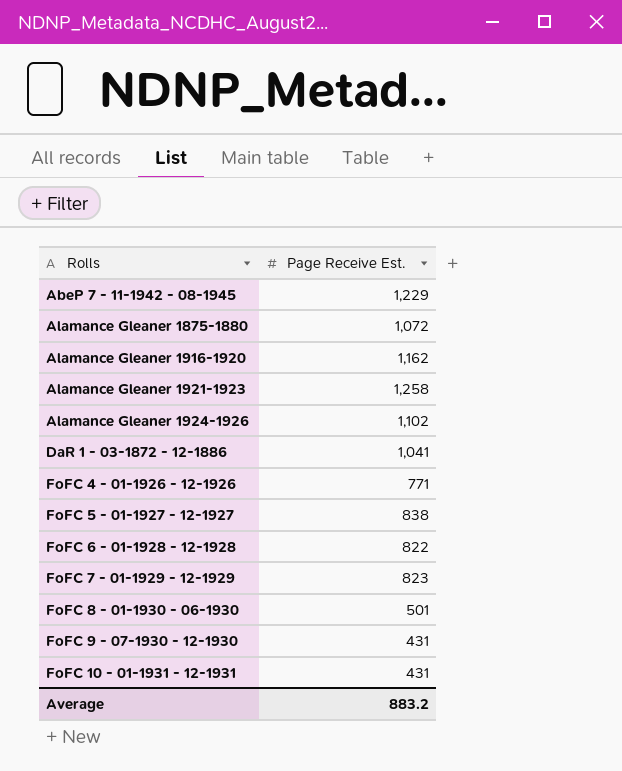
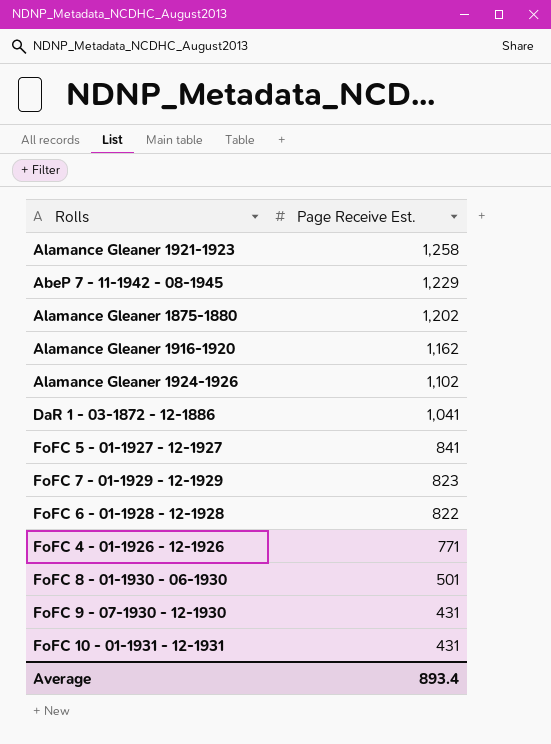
row order: Rolls ascending -> Page Receive Est. descending
Alamance Gleaner 1875-1880 | Page Receive Est.: 1,072 -> 1,202
FoFC 5 - 01-1927 - 12-1927 | Page Receive Est.: 838 -> 841
Average | Page Receive Est.: 883.2 -> 893.4

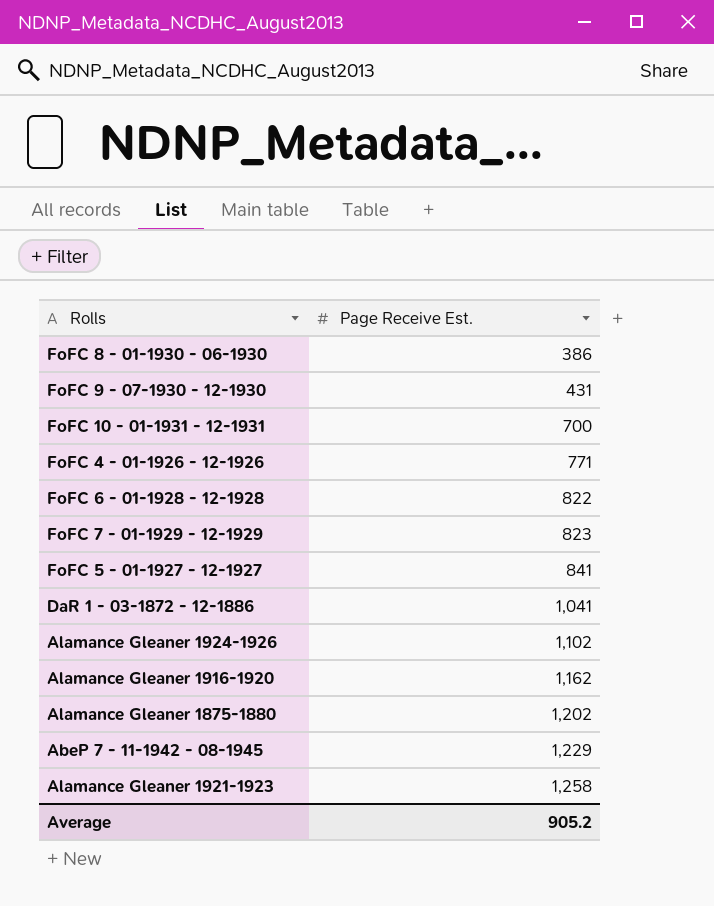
row order: Page Receive Est. descending -> Page Receive Est. ascending
FoFC 8 - 01-1930 - 06-1930 | Page Receive Est.: 501 -> 386
FoFC 10 - 01-1931 - 12-1931 | Page Receive Est.: 431 -> 700
Average | Page Receive Est.: 893.4 -> 905.2

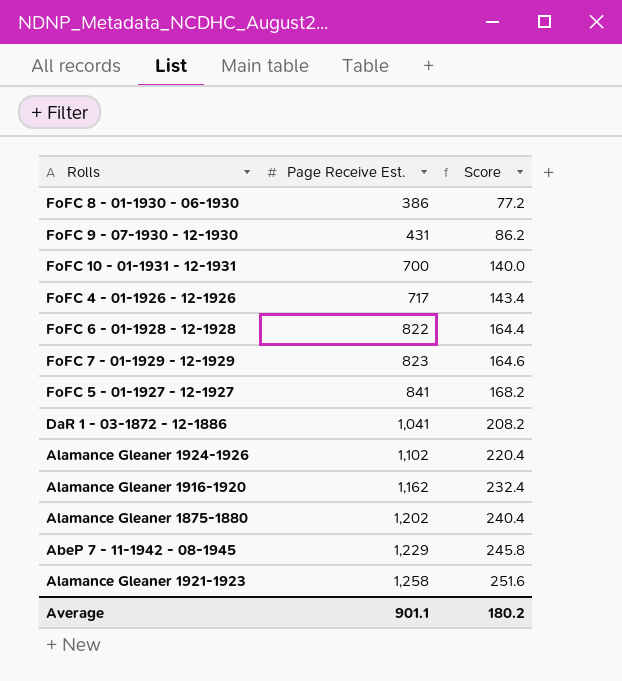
column Score | formula: none -> [Page Receive Est.] * 0.2
FoFC 4 - 01-1926 - 12-1926 | Page Receive Est.: 771 -> 717
Average | Page Receive Est.: 905.2 -> 901.1

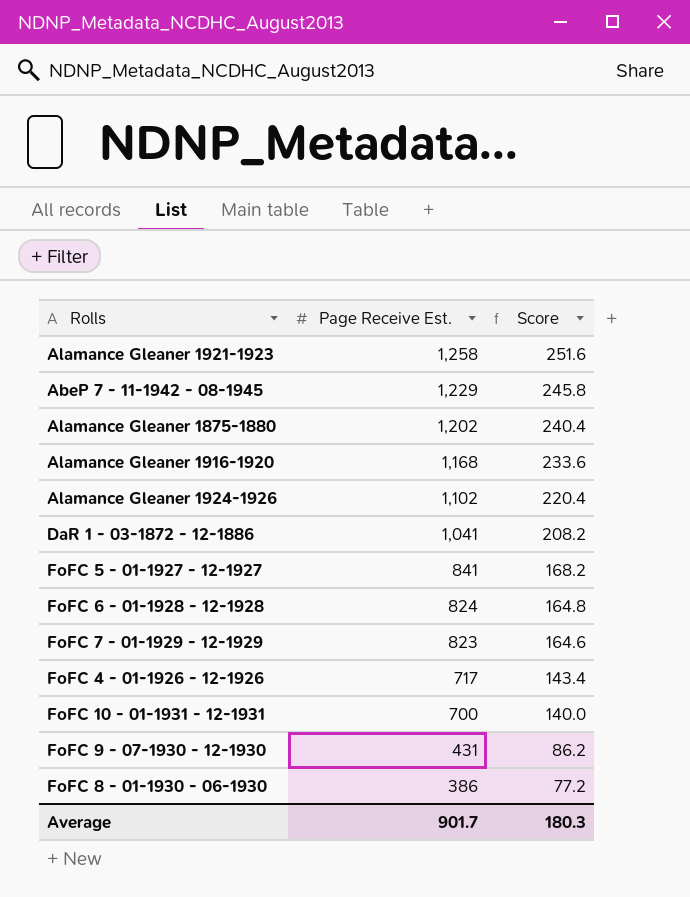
row order: Page Receive Est. ascending -> Page Receive Est. descending
Alamance Gleaner 1916-1920 | Page Receive Est.: 1,162 -> 1,168
Alamance Gleaner 1916-1920 | Score: 232.4 -> 233.6
FoFC 6 - 01-1928 - 12-1928 | Page Receive Est.: 822 -> 824
FoFC 6 - 01-1928 - 12-1928 | Score: 164.4 -> 164.8
Average | Page Receive Est.: 901.1 -> 901.7
Average | Score: 180.2 -> 180.3

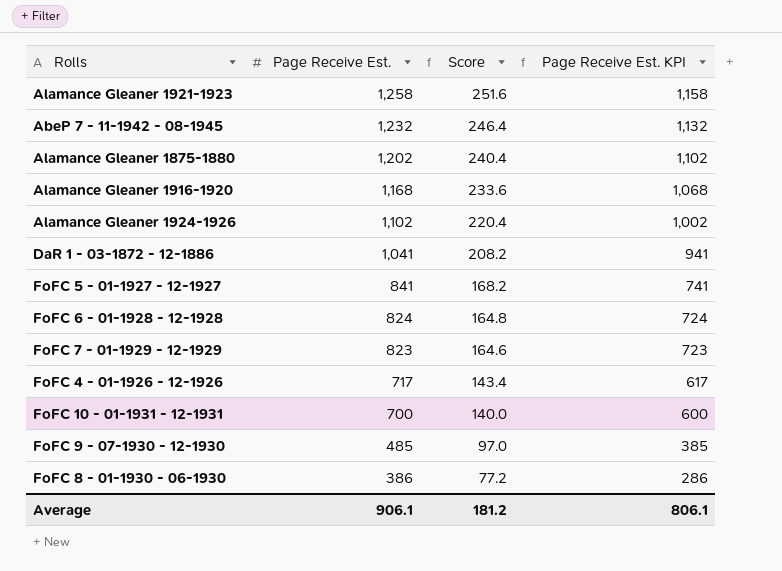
column Page Receive Est. KPI | formula: none -> [Page Receive Est.] - 100
AbeP 7 - 11-1942 - 08-1945 | Page Receive Est.: 1,229 -> 1,232
AbeP 7 - 11-1942 - 08-1945 | Score: 245.8 -> 246.4
FoFC 9 - 07-1930 - 12-1930 | Page Receive Est.: 431 -> 485
FoFC 9 - 07-1930 - 12-1930 | Score: 86.2 -> 97.0
Average | Page Receive Est.: 901.7 -> 906.1
Average | Score: 180.3 -> 181.2

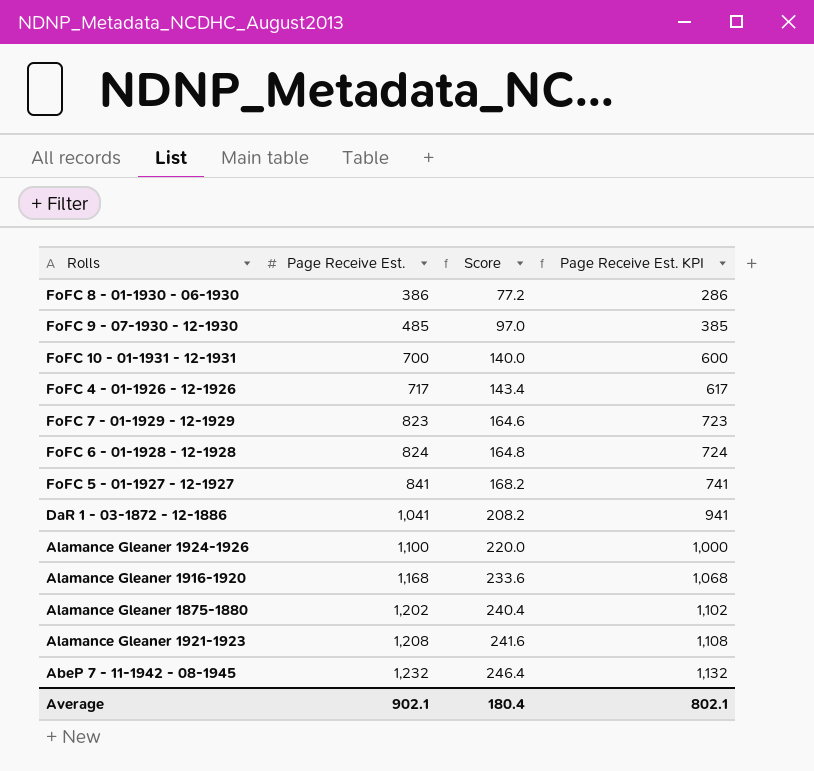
row order: Page Receive Est. descending -> Page Receive Est. ascending
Alamance Gleaner 1924-1926 | Page Receive Est.: 1,102 -> 1,100
Alamance Gleaner 1924-1926 | Score: 220.4 -> 220.0
Alamance Gleaner 1924-1926 | Page Receive Est. KPI: 1,002 -> 1,000
Alamance Gleaner 1921-1923 | Page Receive Est.: 1,258 -> 1,208
Alamance Gleaner 1921-1923 | Score: 251.6 -> 241.6
Alamance Gleaner 1921-1923 | Page Receive Est. KPI: 1,158 -> 1,108
Average | Page Receive Est.: 906.1 -> 902.1
Average | Score: 181.2 -> 180.4
Average | Page Receive Est. KPI: 806.1 -> 802.1

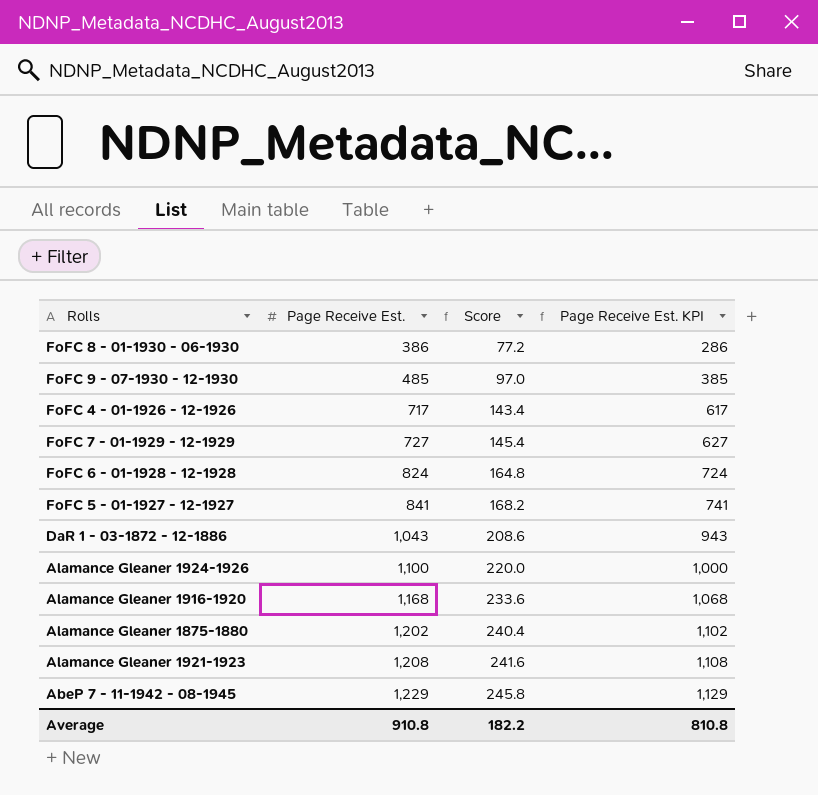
row FoFC 10 - 01-1931 - 12-1931: 700 | 140.0 | 600 -> none
FoFC 7 - 01-1929 - 12-1929 | Page Receive Est.: 823 -> 727
FoFC 7 - 01-1929 - 12-1929 | Score: 164.6 -> 145.4
FoFC 7 - 01-1929 - 12-1929 | Page Receive Est. KPI: 723 -> 627
DaR 1 - 03-1872 - 12-1886 | Page Receive Est.: 1,041 -> 1,043
DaR 1 - 03-1872 - 12-1886 | Score: 208.2 -> 208.6
DaR 1 - 03-1872 - 12-1886 | Page Receive Est. KPI: 941 -> 943
AbeP 7 - 11-1942 - 08-1945 | Page Receive Est.: 1,232 -> 1,229
AbeP 7 - 11-1942 - 08-1945 | Score: 246.4 -> 245.8
AbeP 7 - 11-1942 - 08-1945 | Page Receive Est. KPI: 1,132 -> 1,129
Average | Page Receive Est.: 902.1 -> 910.8
Average | Score: 180.4 -> 182.2
Average | Page Receive Est. KPI: 802.1 -> 810.8

